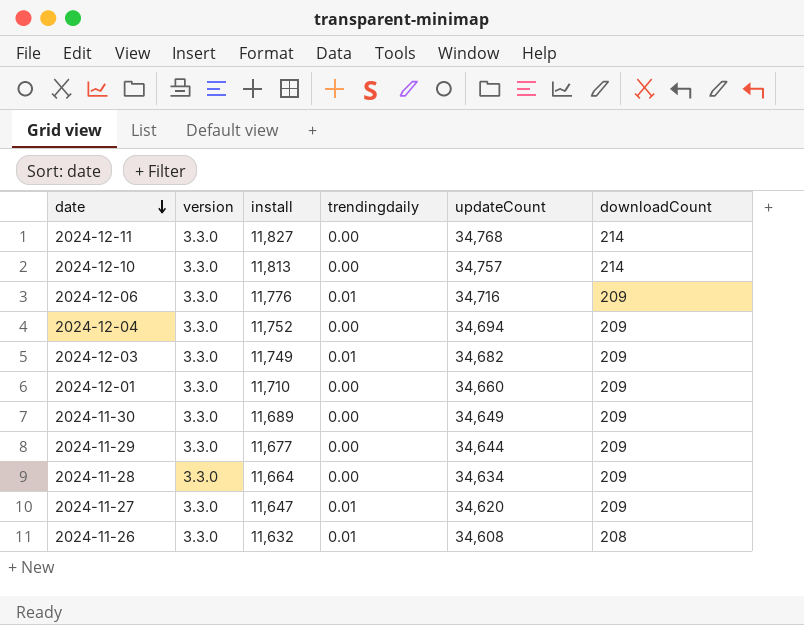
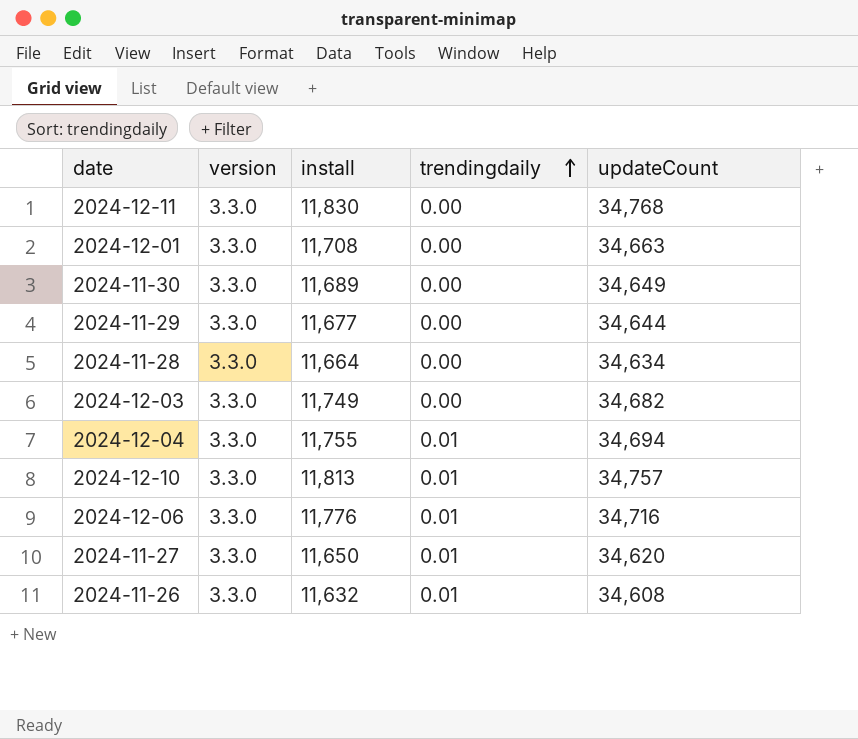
row order: date descending -> trendingdaily ascending
column downloadCount | position: 6 -> none
2024-12-11 | install: 11,827 -> 11,830
2024-12-01 | install: 11,710 -> 11,708
2024-12-01 | updateCount: 34,660 -> 34,663
2024-12-03 | trendingdaily: 0.01 -> 0.00
2024-12-04 | install: 11,752 -> 11,755
2024-12-04 | trendingdaily: 0.00 -> 0.01
2024-12-10 | trendingdaily: 0.00 -> 0.01
2024-11-27 | install: 11,647 -> 11,650

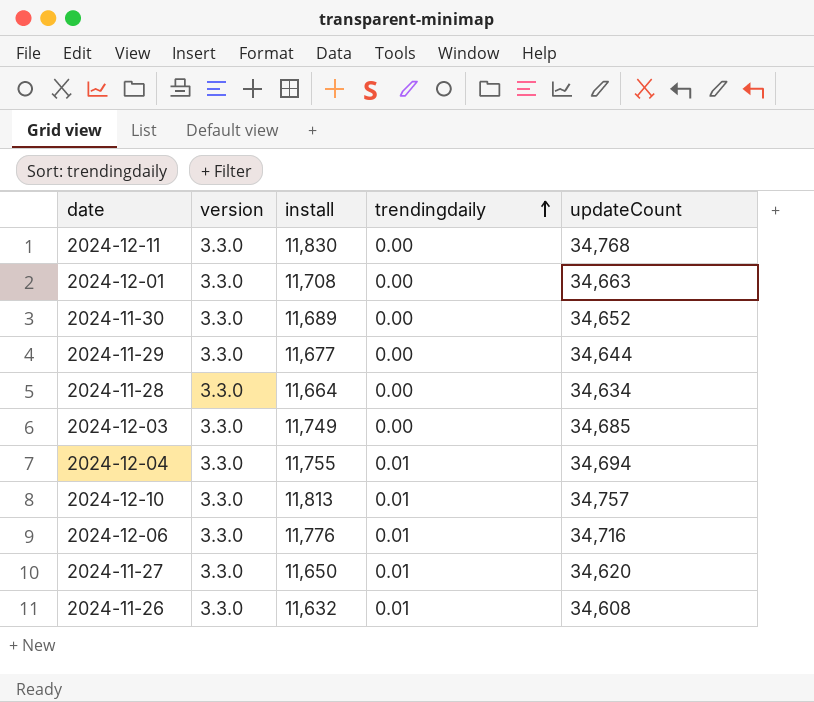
2024-11-30 | updateCount: 34,649 -> 34,652
2024-12-03 | updateCount: 34,682 -> 34,685

